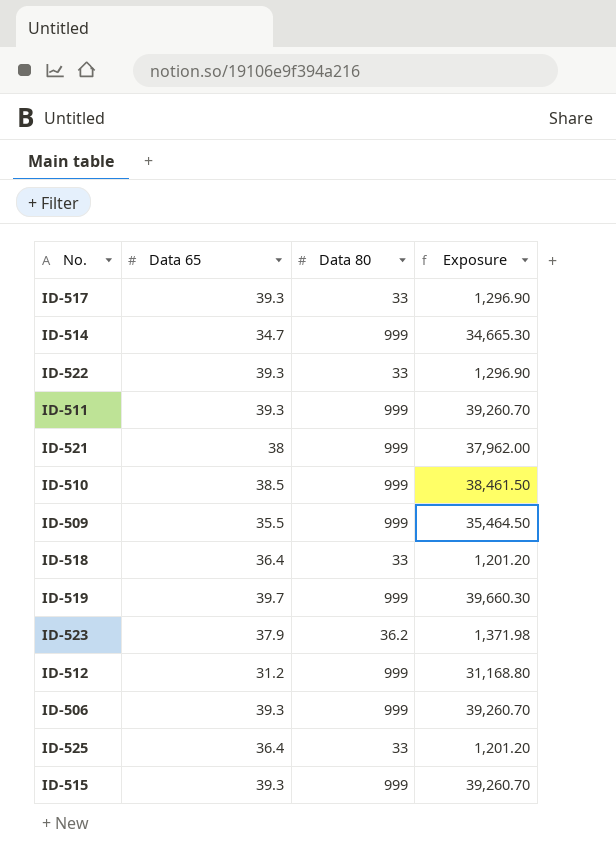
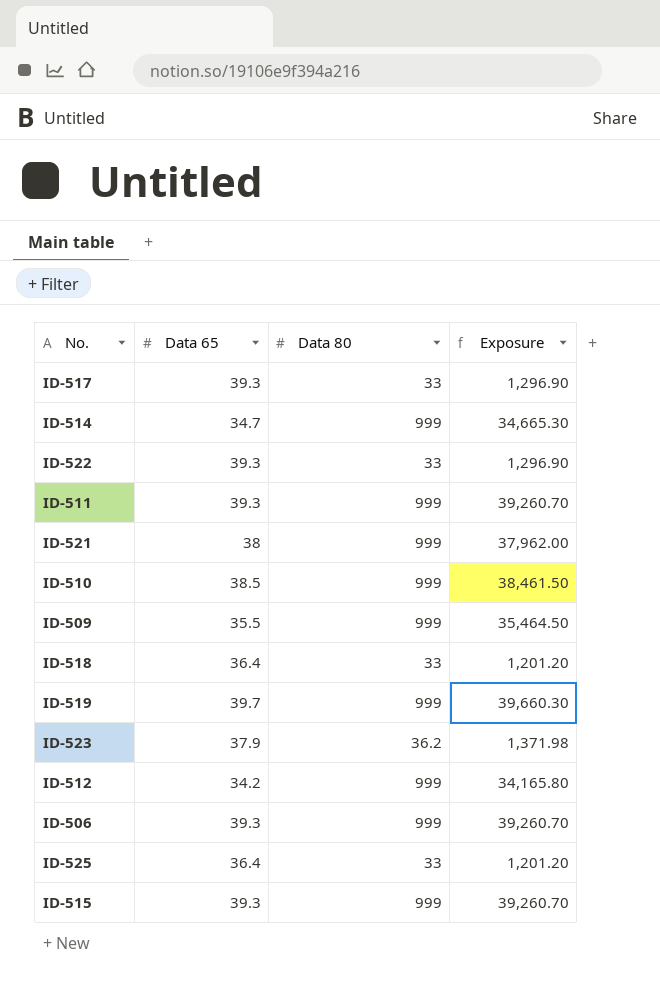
ID-512 | Data 65: 31.2 -> 34.2
ID-512 | Exposure: 31,168.80 -> 34,165.80

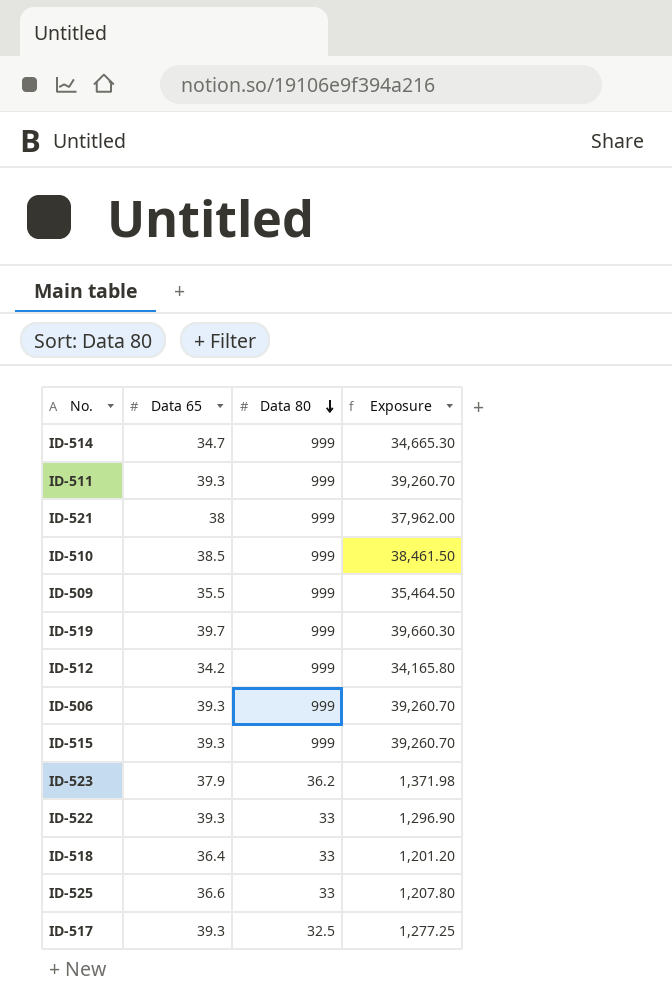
row order: none -> Data 80 descending
ID-525 | Data 65: 36.4 -> 36.6
ID-525 | Exposure: 1,201.20 -> 1,207.80
ID-517 | Data 80: 33 -> 32.5
ID-517 | Exposure: 1,296.90 -> 1,277.25

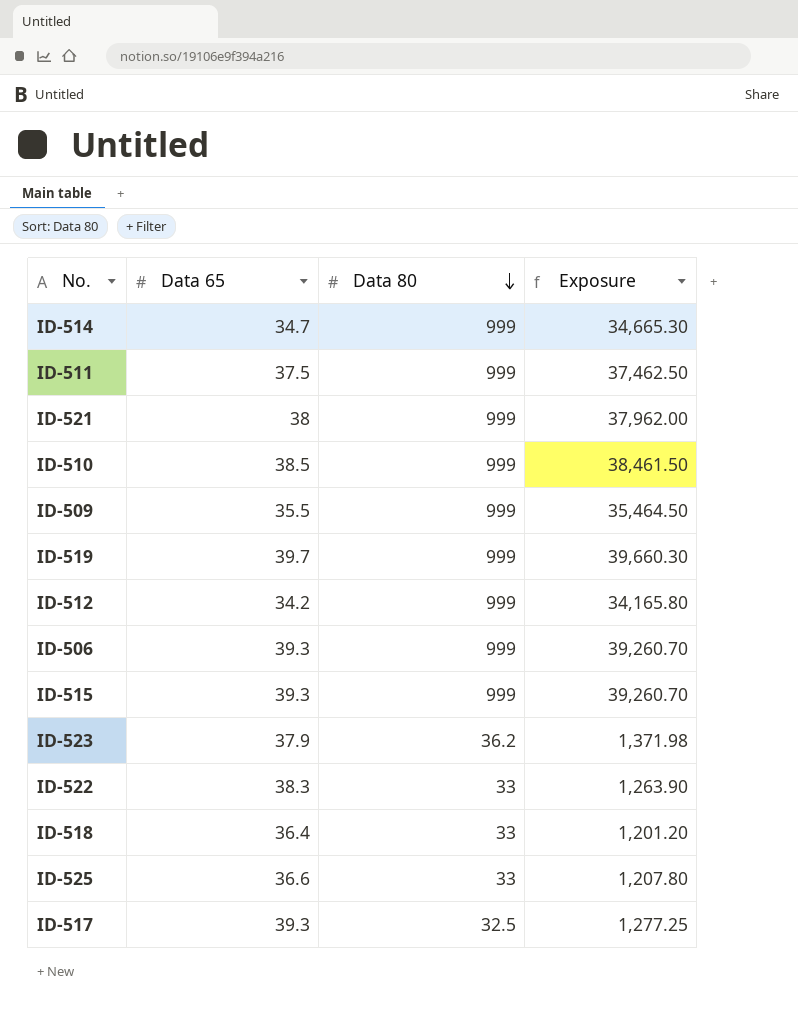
ID-511 | Data 65: 39.3 -> 37.5
ID-511 | Exposure: 39,260.70 -> 37,462.50
ID-522 | Data 65: 39.3 -> 38.3
ID-522 | Exposure: 1,296.90 -> 1,263.90

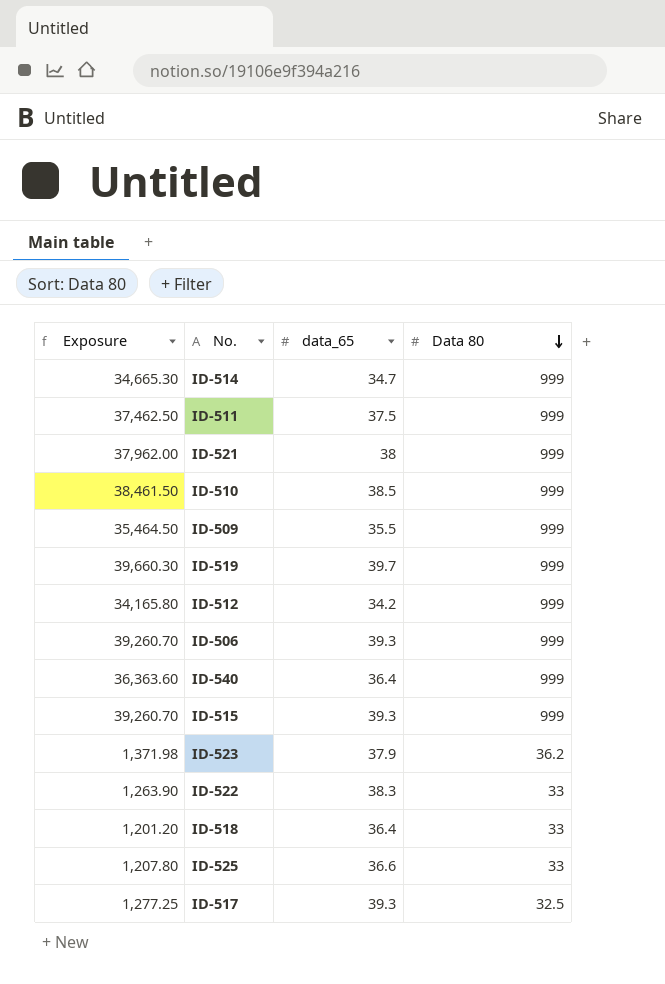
column Exposure | position: 4 -> 1
column name: Data 65 -> data_65
row ID-540: none -> 36,363.60 | 36.4 | 999

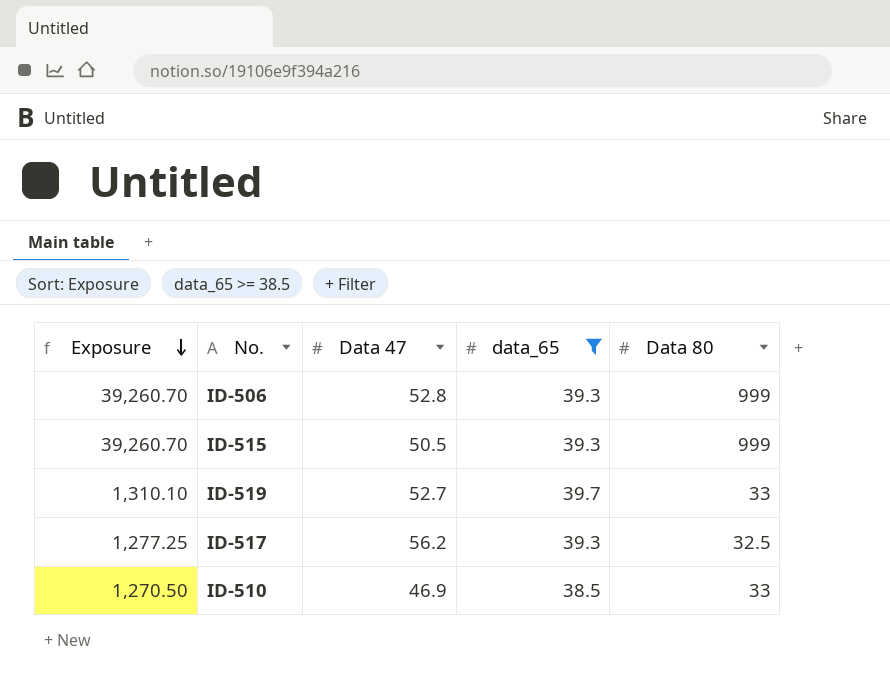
filter: none -> data_65 >= 38.5
row order: Data 80 descending -> Exposure descending
column Data 47 | position: none -> 3
ID-519 | Exposure: 39,660.30 -> 1,310.10
ID-519 | Data 80: 999 -> 33
ID-510 | Exposure: 38,461.50 -> 1,270.50
ID-510 | Data 80: 999 -> 33

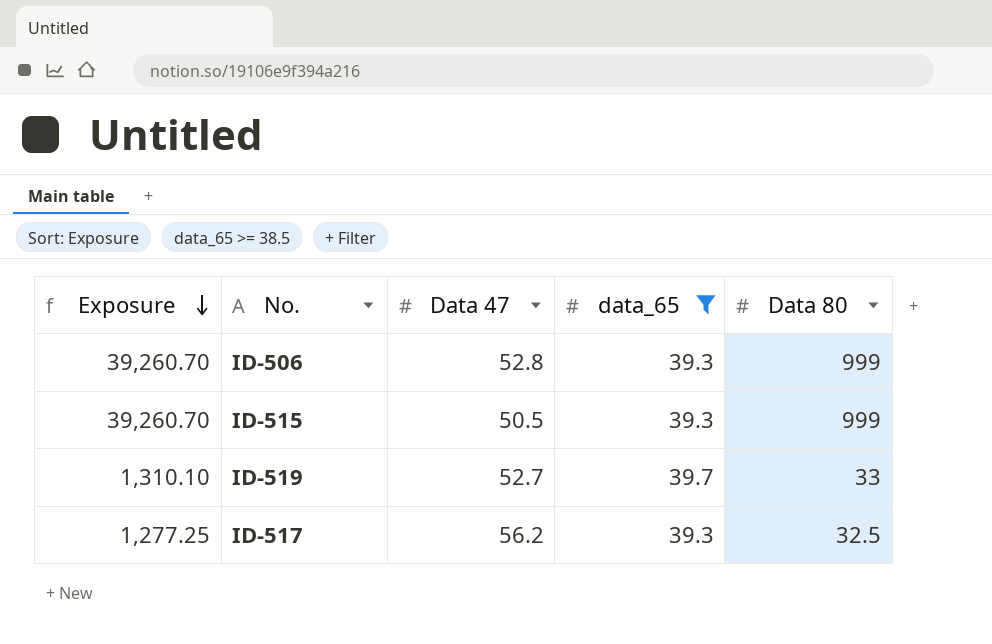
row ID-510: 1,270.50 | 46.9 | 38.5 | 33 -> none

